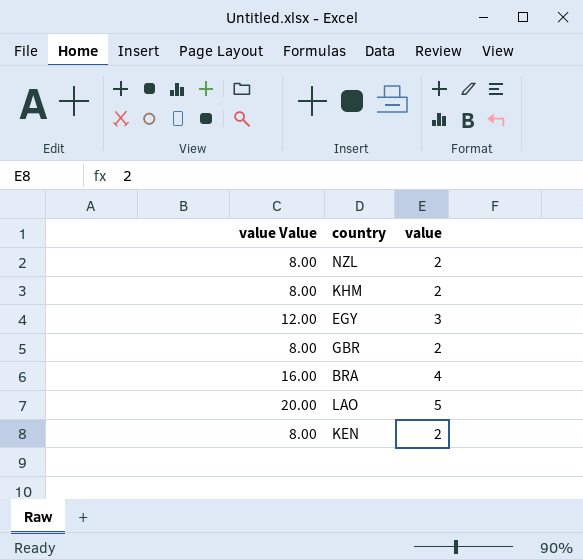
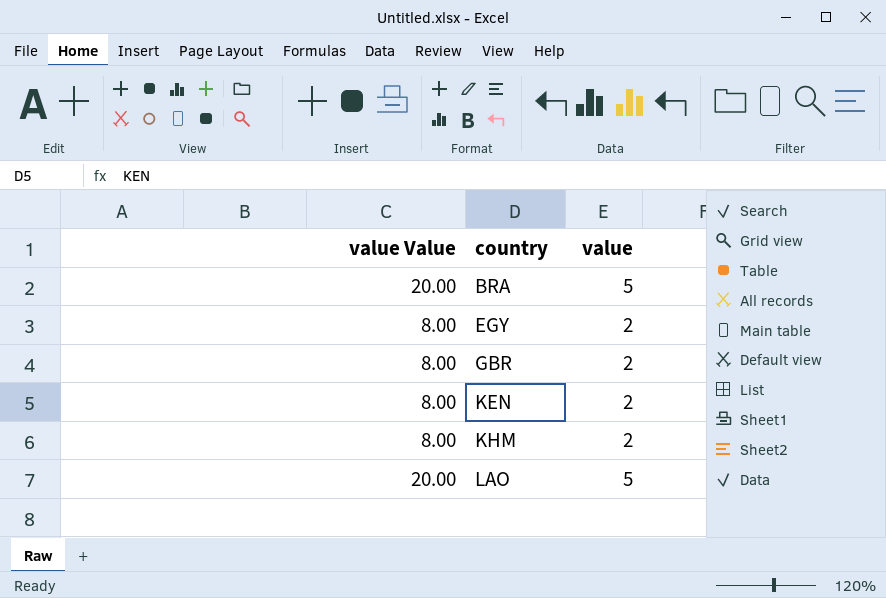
row order: none -> country ascending
row NZL: 8.00 | 2 -> none
BRA | value Value: 16.00 -> 20.00
BRA | value: 4 -> 5
EGY | value Value: 12.00 -> 8.00
EGY | value: 3 -> 2

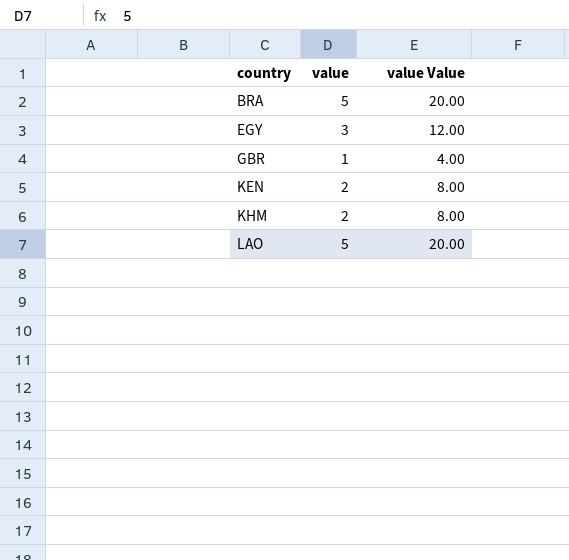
column value Value | position: 1 -> 3
EGY | value: 2 -> 3
EGY | value Value: 8.00 -> 12.00
GBR | value: 2 -> 1
GBR | value Value: 8.00 -> 4.00

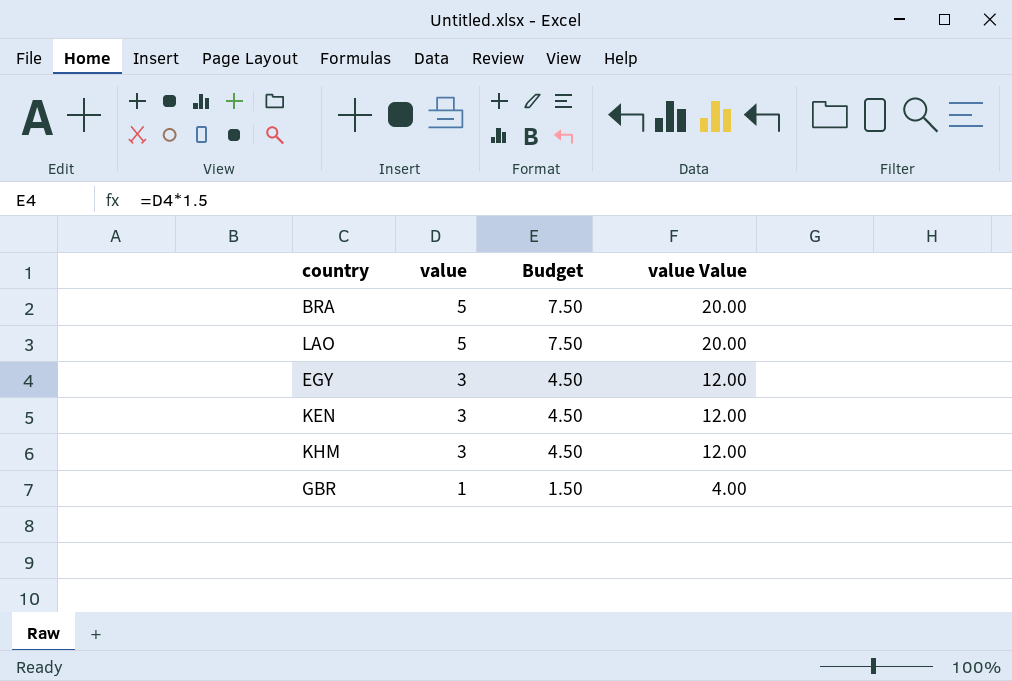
row order: country ascending -> value descending
column Budget | formula: none -> [value] * 1.5
KEN | value: 2 -> 3
KEN | value Value: 8.00 -> 12.00
KHM | value: 2 -> 3
KHM | value Value: 8.00 -> 12.00

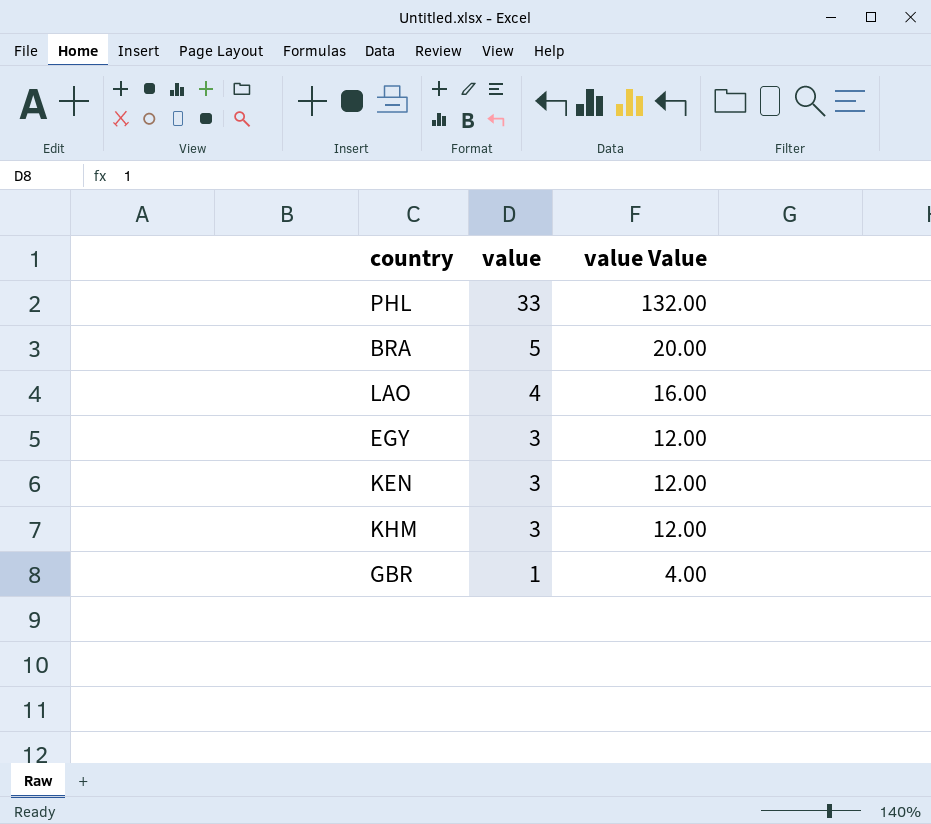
column Budget | formula: [value] * 1.5 -> none
row PHL: none -> 33 | 132.00
LAO | value: 5 -> 4
LAO | value Value: 20.00 -> 16.00

